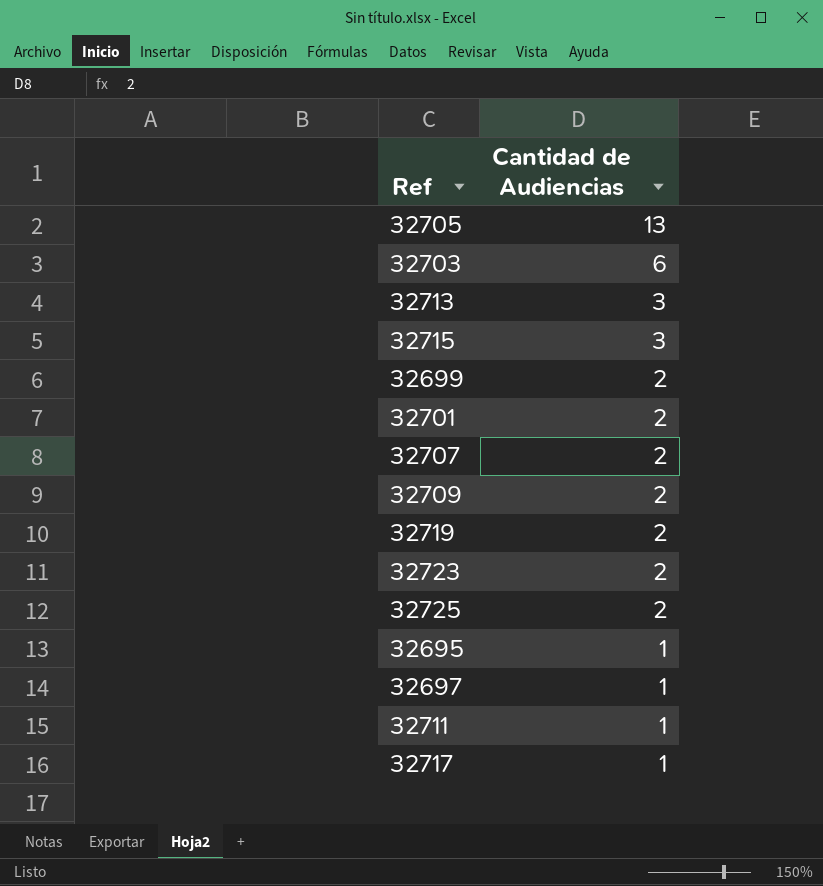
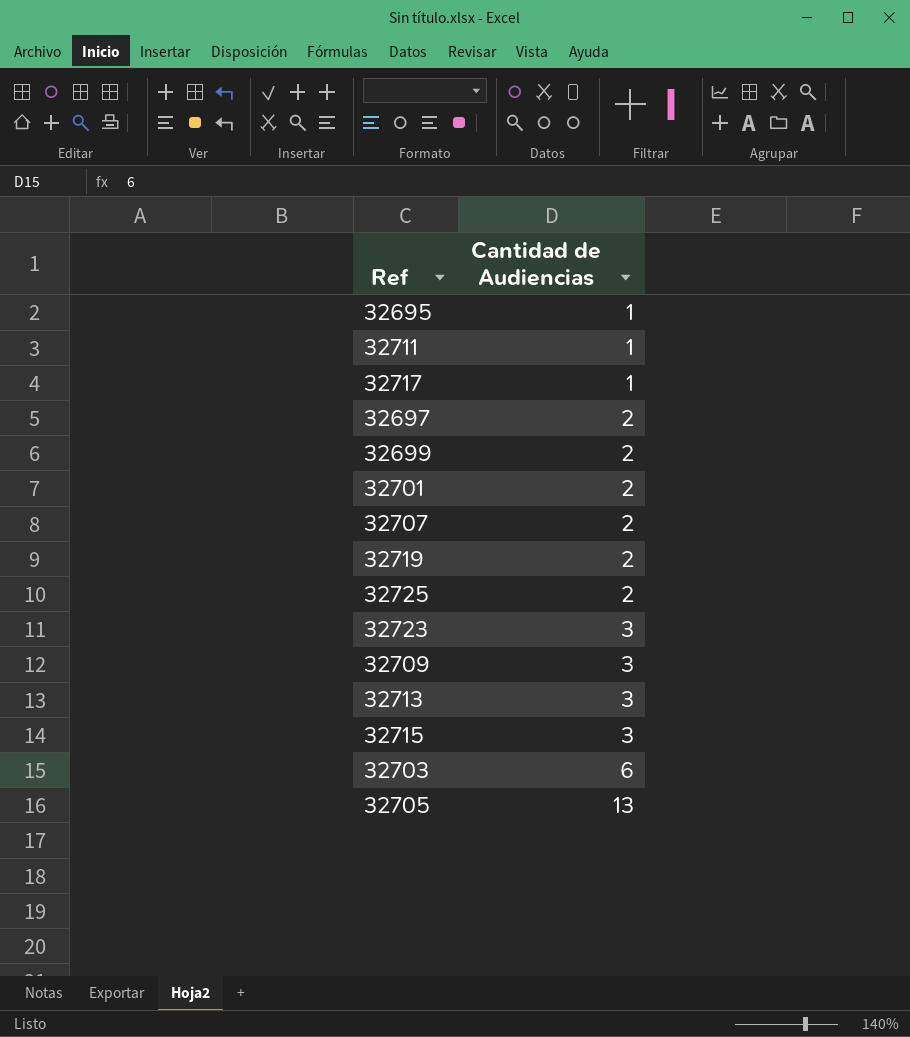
row order: Cantidad de Audiencias descending -> Cantidad de Audiencias ascending
32697 | Cantidad de Audiencias: 1 -> 2
32723 | Cantidad de Audiencias: 2 -> 3
32709 | Cantidad de Audiencias: 2 -> 3

